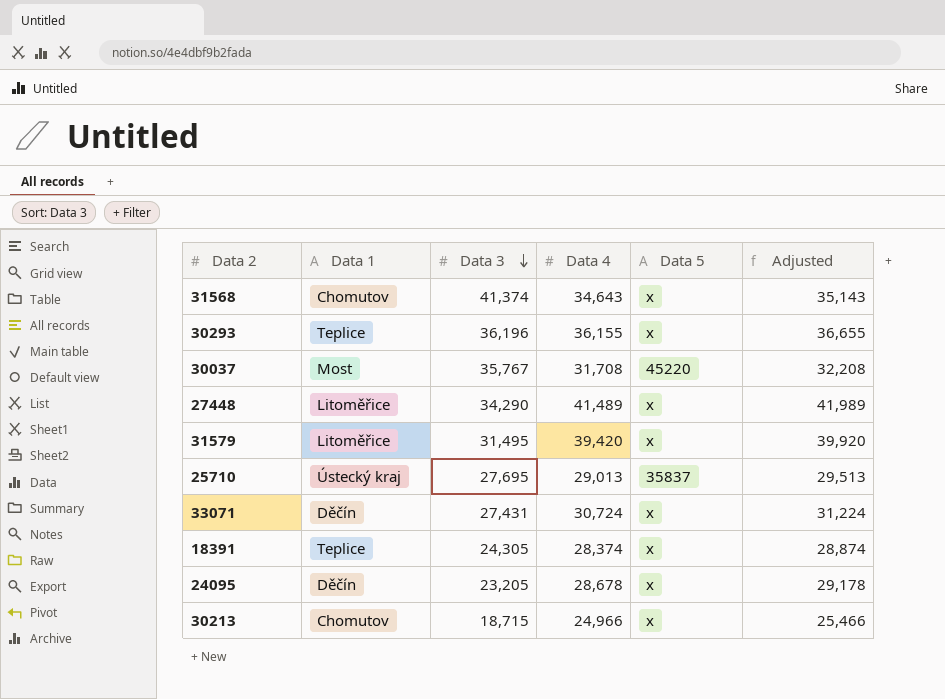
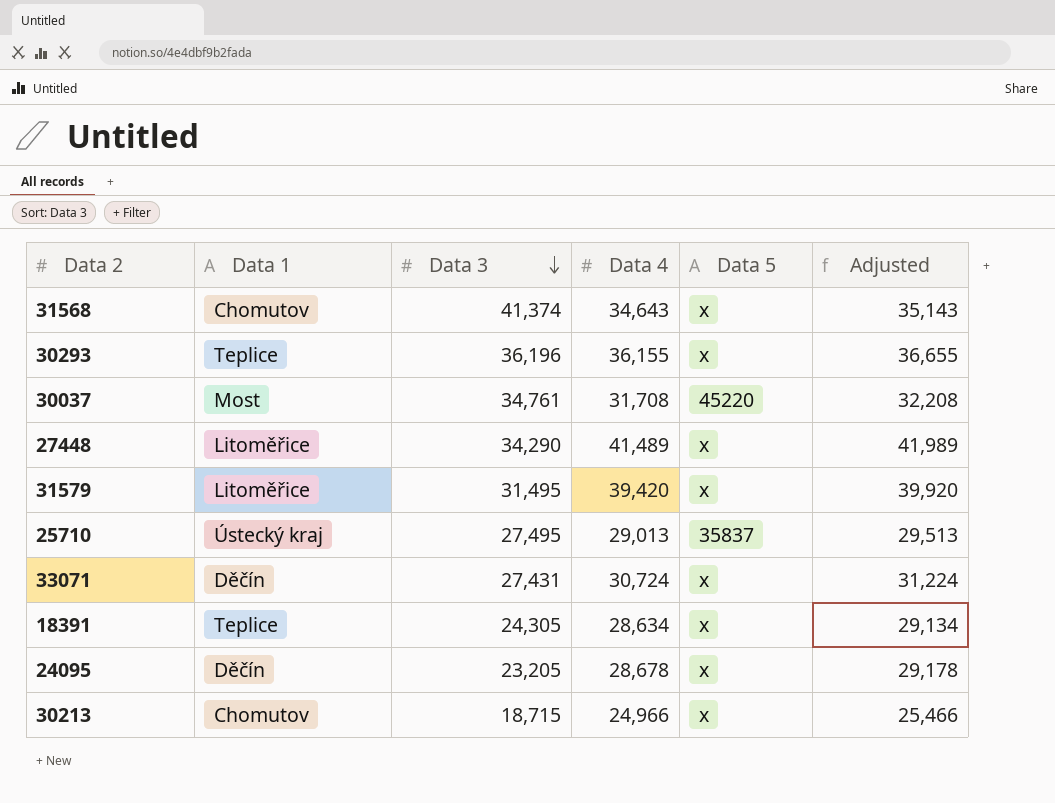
30037 | Data 3: 35,767 -> 34,761
25710 | Data 3: 27,695 -> 27,495
18391 | Data 4: 28,374 -> 28,634
18391 | Adjusted: 28,874 -> 29,134

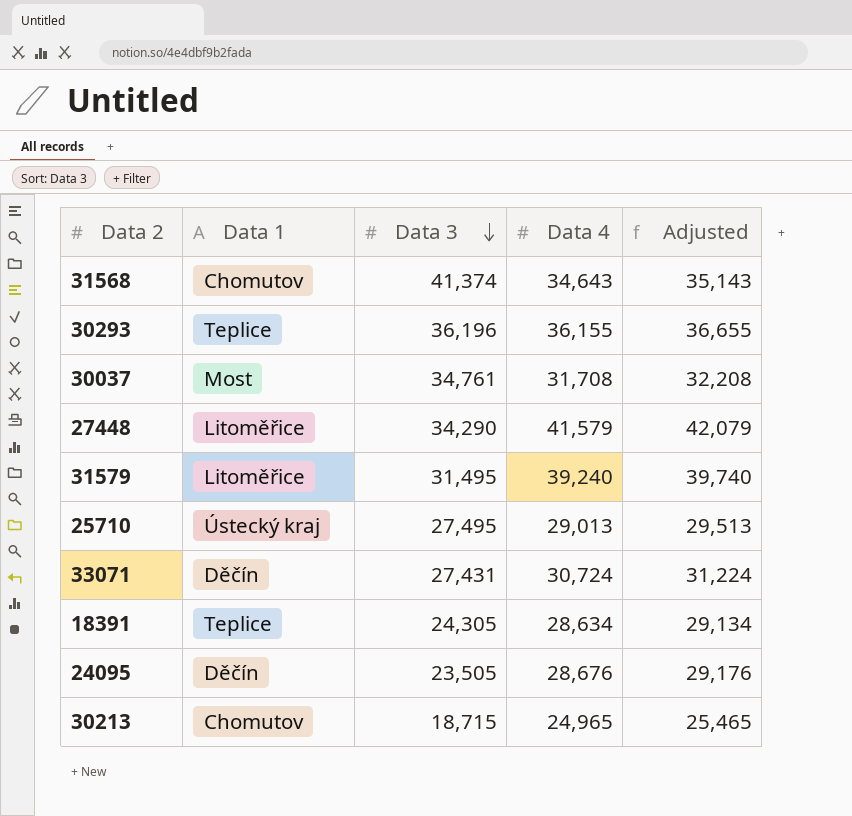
column Data 5 | position: 5 -> none
27448 | Data 4: 41,489 -> 41,579
27448 | Adjusted: 41,989 -> 42,079
31579 | Data 4: 39,420 -> 39,240
31579 | Adjusted: 39,920 -> 39,740
24095 | Data 3: 23,205 -> 23,505
24095 | Data 4: 28,678 -> 28,676
24095 | Adjusted: 29,178 -> 29,176
30213 | Data 4: 24,966 -> 24,965
30213 | Adjusted: 25,466 -> 25,465

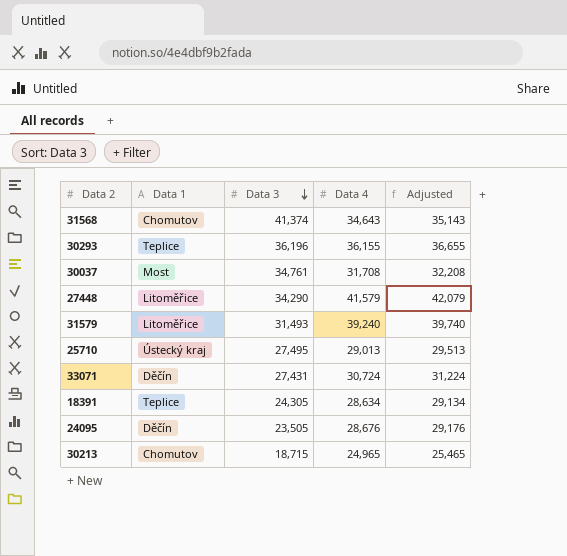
31579 | Data 3: 31,495 -> 31,493

